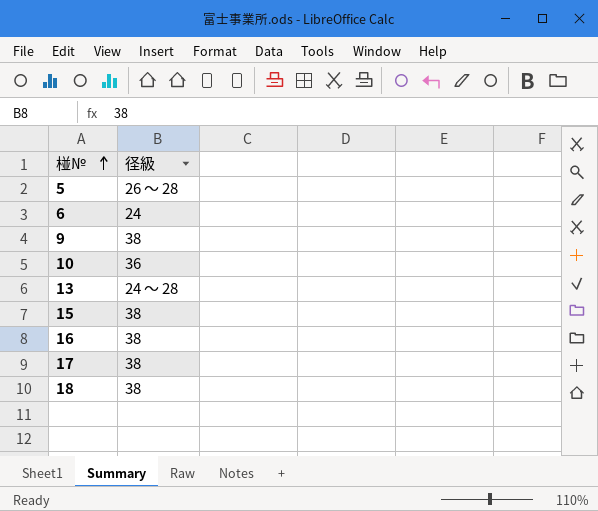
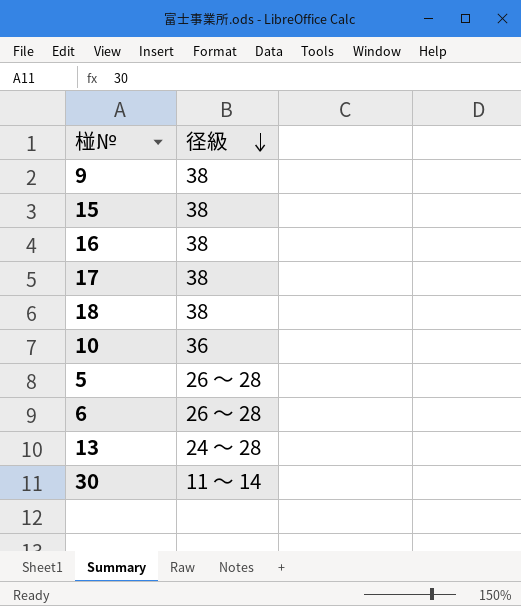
row order: 椪№ ascending -> 径級 descending
6 | 径級: 24 -> 26 ～ 28
row 30: none -> 11 ～ 14

